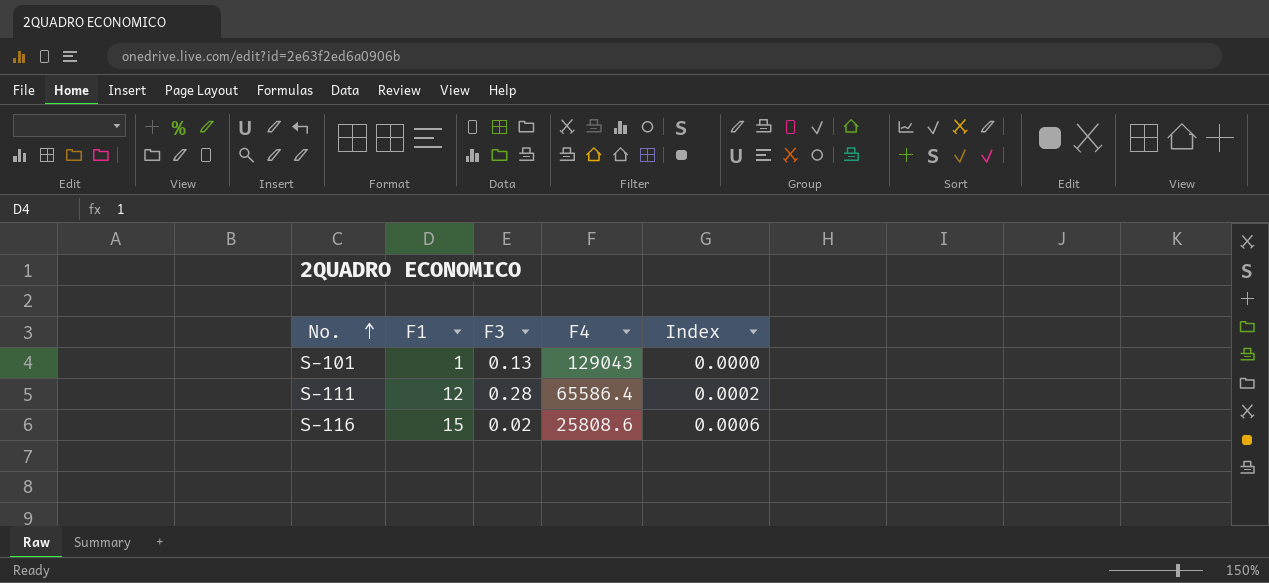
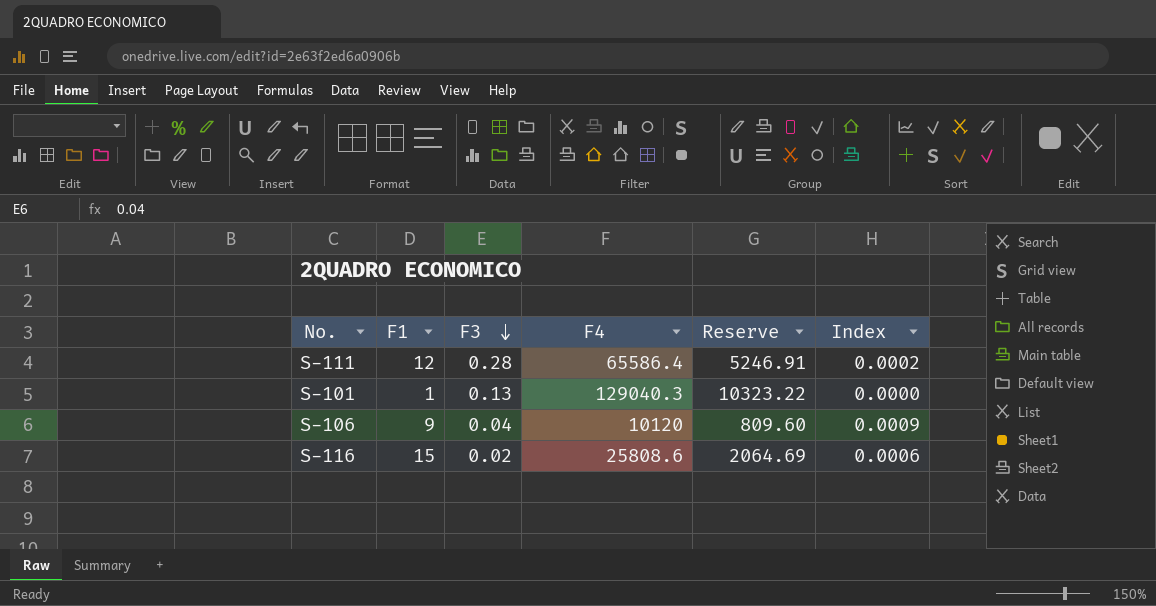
row order: No. ascending -> F3 descending
column Reserve | formula: none -> [F4] * 0.08
S-101 | F4: 129043 -> 129040.3
row S-106: none -> 9 | 0.04 | 10120 | 809.60 | 0.0009

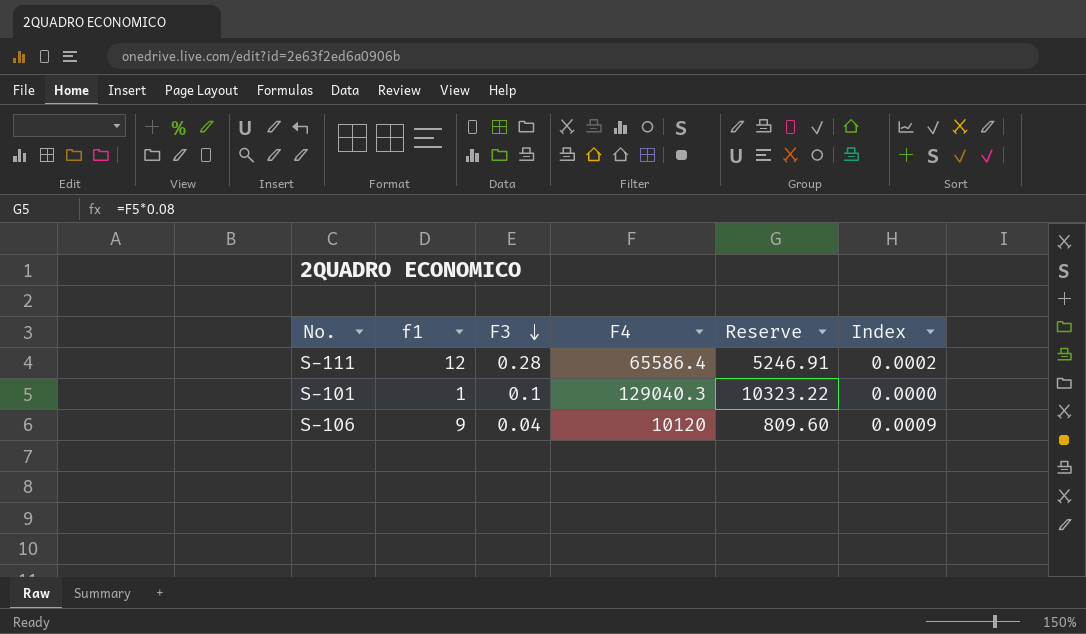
column name: F1 -> f1
row S-116: 15 | 0.02 | 25808.6 | 2064.69 | 0.0006 -> none
S-101 | F3: 0.13 -> 0.1

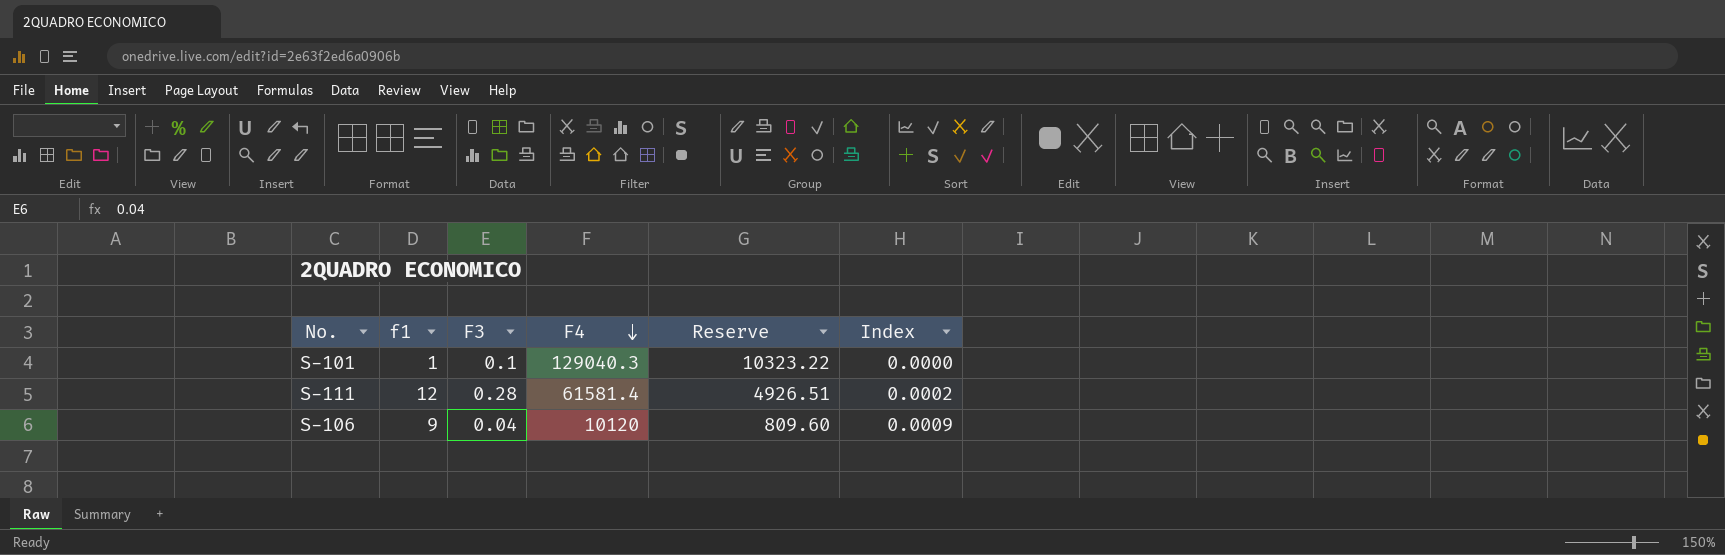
row order: F3 descending -> F4 descending
S-111 | F4: 65586.4 -> 61581.4
S-111 | Reserve: 5246.91 -> 4926.51

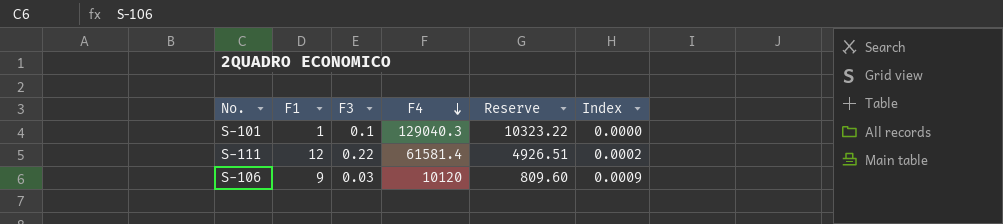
column name: f1 -> F1
S-111 | F3: 0.28 -> 0.22
S-106 | F3: 0.04 -> 0.03

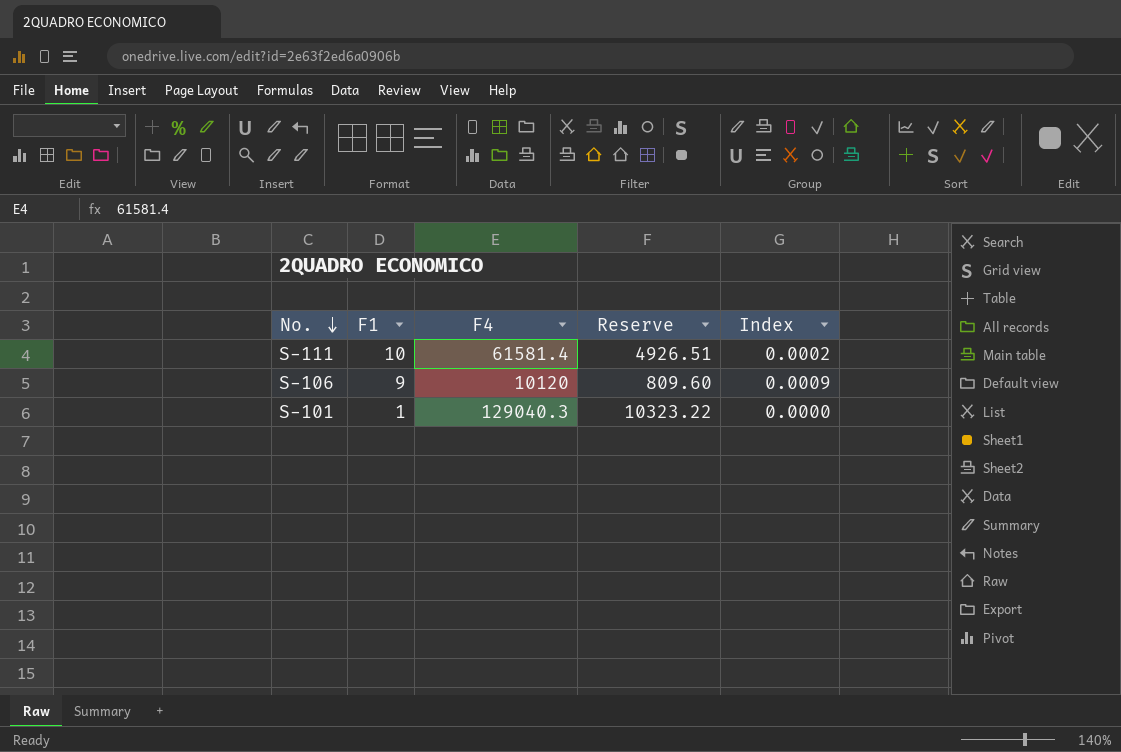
row order: F4 descending -> No. descending
column F3 | position: 3 -> none
S-111 | F1: 12 -> 10

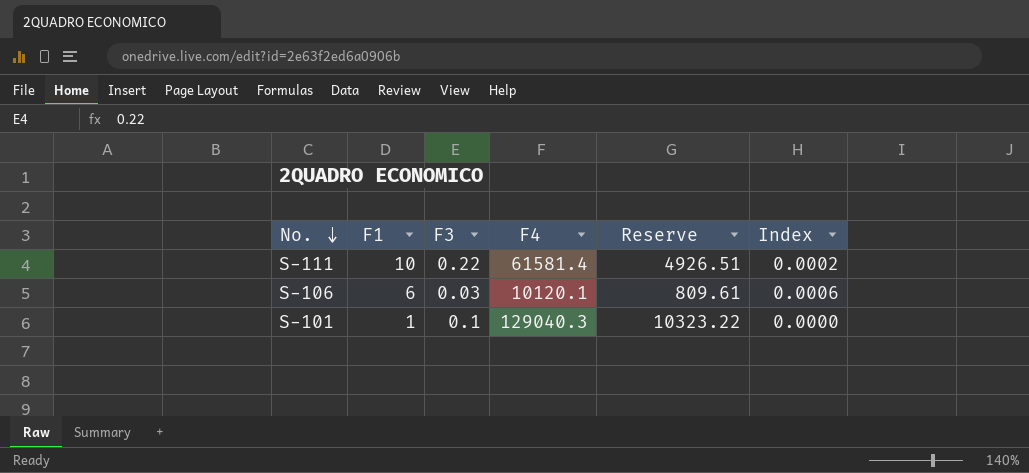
column F3 | position: none -> 3
S-106 | F1: 9 -> 6
S-106 | F4: 10120 -> 10120.1
S-106 | Reserve: 809.60 -> 809.61
S-106 | Index: 0.0009 -> 0.0006

